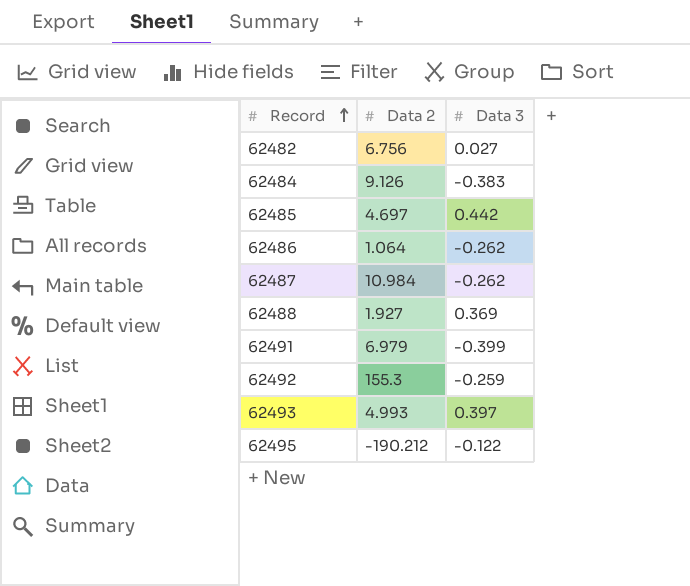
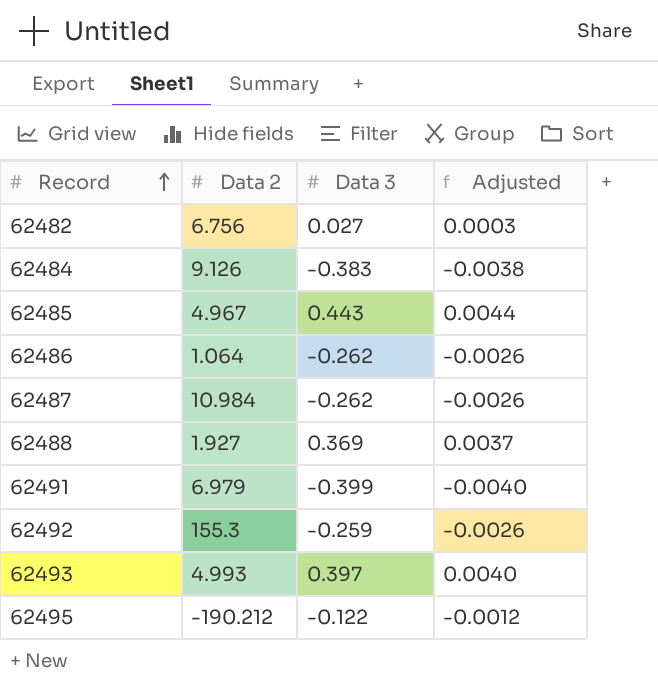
column Adjusted | formula: none -> [Data 3] * 0.01
62485 | Data 2: 4.697 -> 4.967
62485 | Data 3: 0.442 -> 0.443

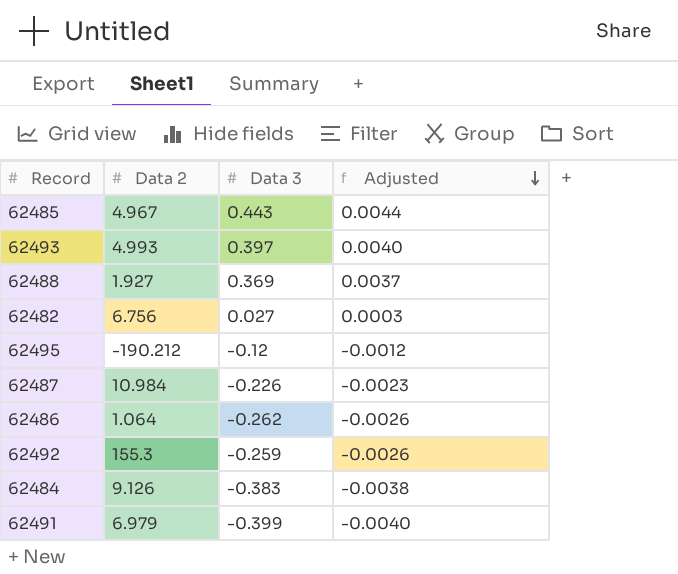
row order: Record ascending -> Adjusted descending
62495 | Data 3: -0.122 -> -0.12
62487 | Data 3: -0.262 -> -0.226
62487 | Adjusted: -0.0026 -> -0.0023

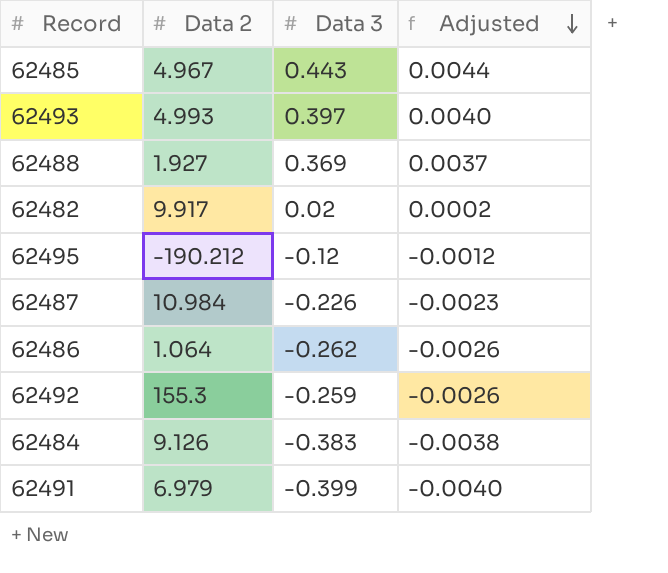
62482 | Data 2: 6.756 -> 9.917
62482 | Data 3: 0.027 -> 0.02
62482 | Adjusted: 0.0003 -> 0.0002

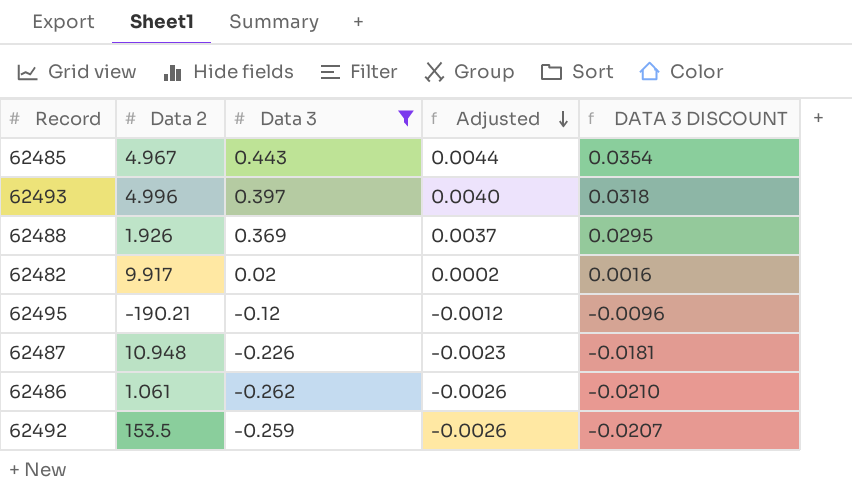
filter: none -> Data 3 >= -0.262
column DATA 3 DISCOUNT | formula: none -> [Data 3] * 0.08
62493 | Data 2: 4.993 -> 4.996
62488 | Data 2: 1.927 -> 1.926
62495 | Data 2: -190.212 -> -190.21
62487 | Data 2: 10.984 -> 10.948
62486 | Data 2: 1.064 -> 1.061
62492 | Data 2: 155.3 -> 153.5

